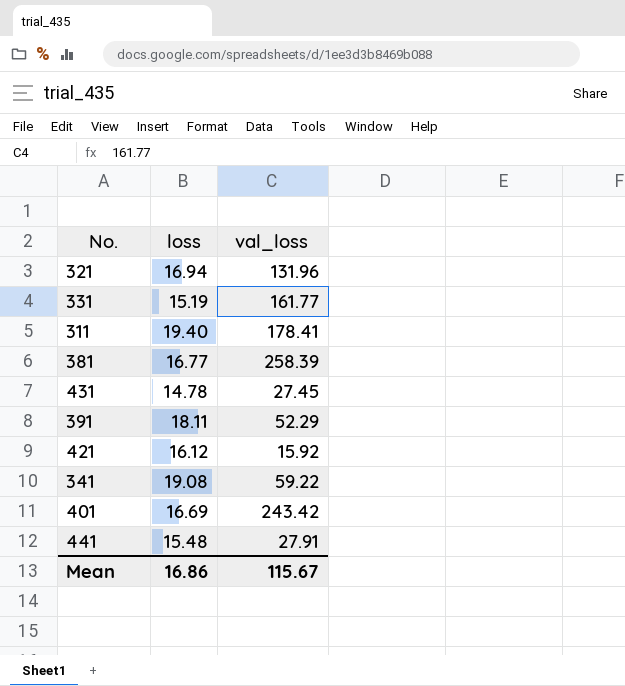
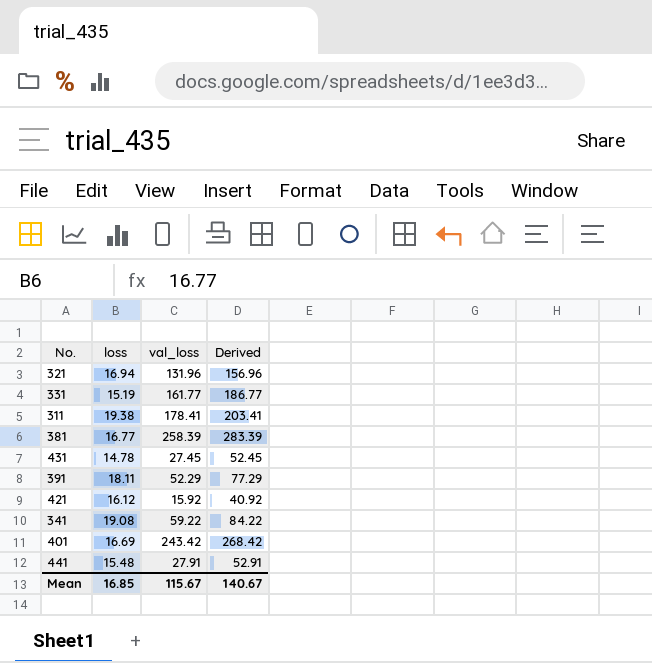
column Derived | formula: none -> [val_loss] + 25
311 | loss: 19.40 -> 19.38
Mean | loss: 16.86 -> 16.85

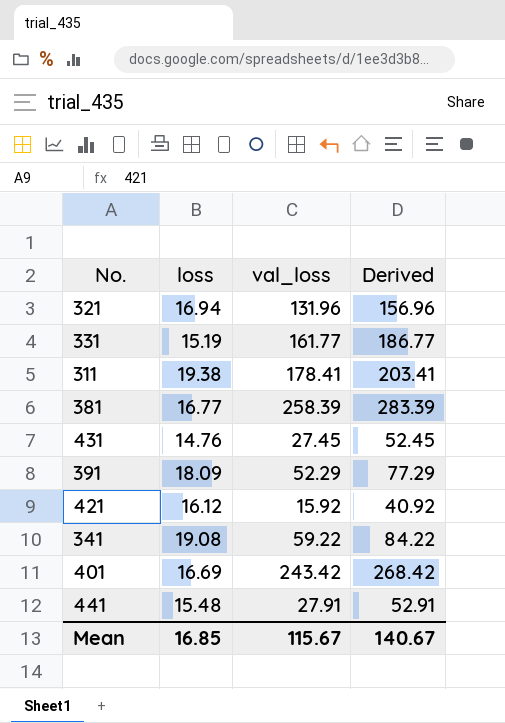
431 | loss: 14.78 -> 14.76
391 | loss: 18.11 -> 18.09

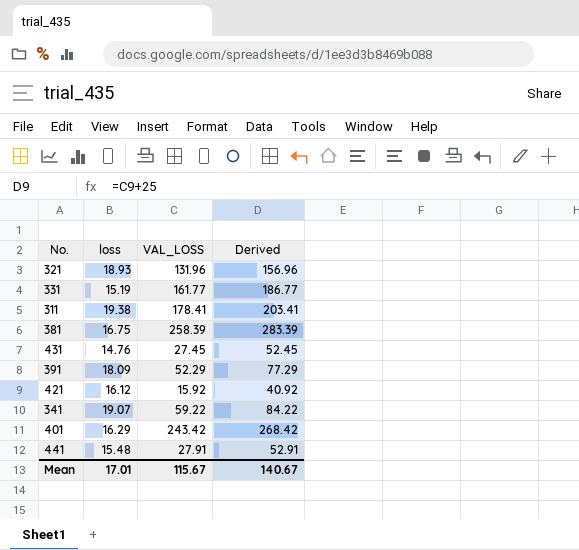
column name: val_loss -> VAL_LOSS
321 | loss: 16.94 -> 18.93
381 | loss: 16.77 -> 16.75
341 | loss: 19.08 -> 19.07
401 | loss: 16.69 -> 16.29
Mean | loss: 16.85 -> 17.01

